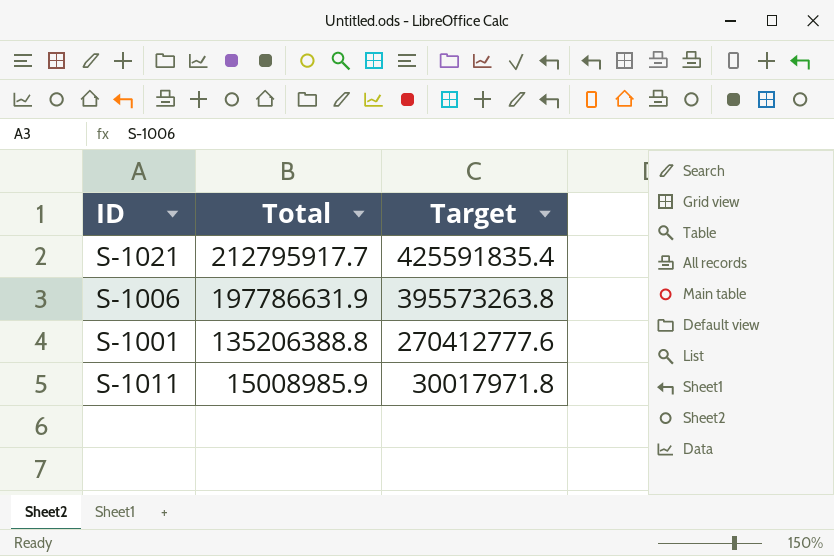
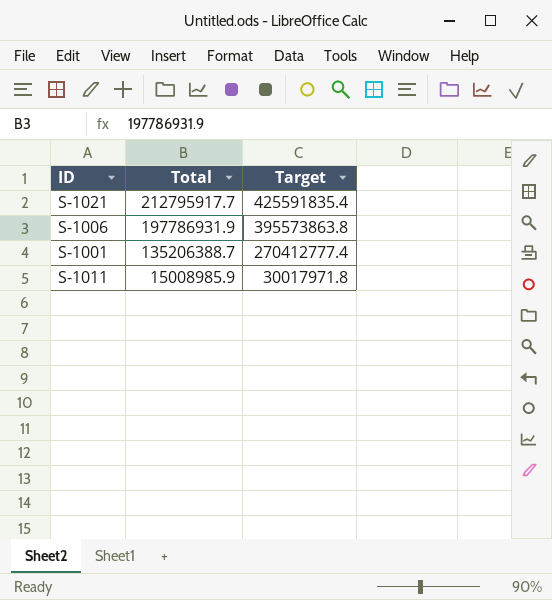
S-1006 | Total: 197786631.9 -> 197786931.9
S-1006 | Target: 395573263.8 -> 395573863.8
S-1001 | Total: 135206388.8 -> 135206388.7
S-1001 | Target: 270412777.6 -> 270412777.4

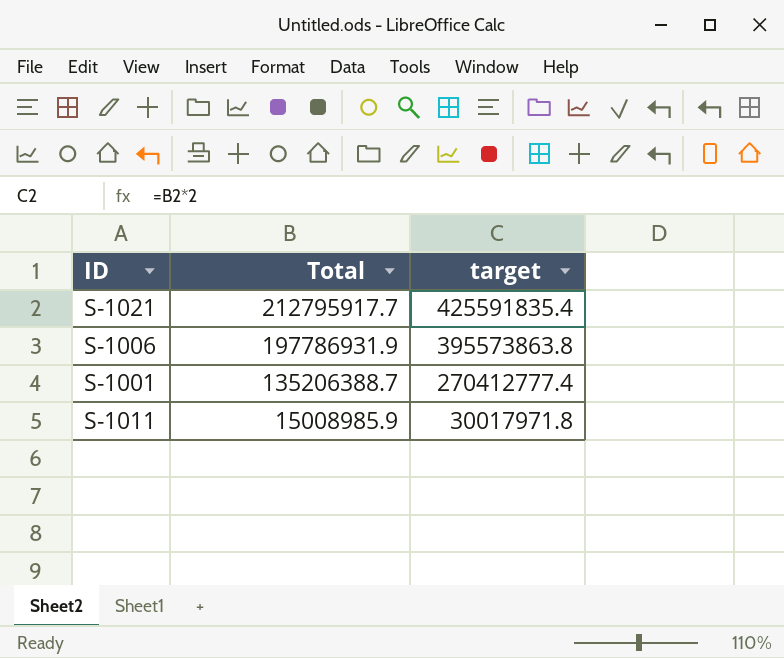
column name: Target -> target

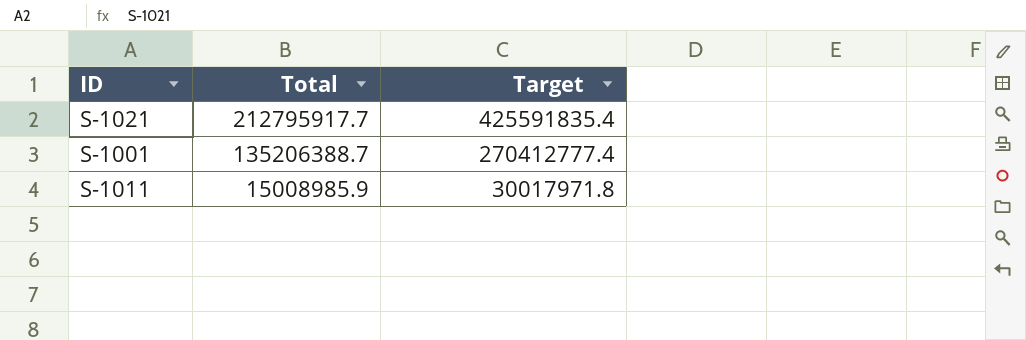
column name: target -> Target
row S-1006: 197786931.9 | 395573863.8 -> none

